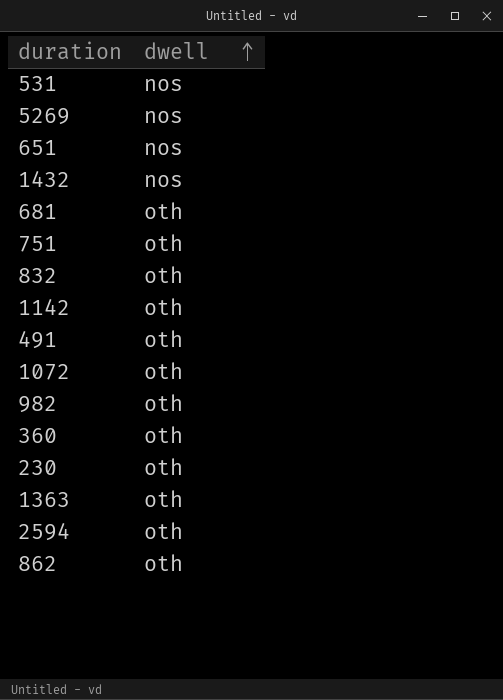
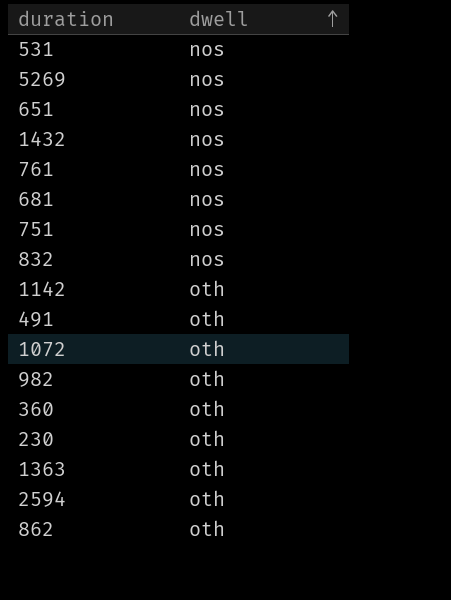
row 761: none -> nos
681 | dwell: oth -> nos
751 | dwell: oth -> nos
832 | dwell: oth -> nos

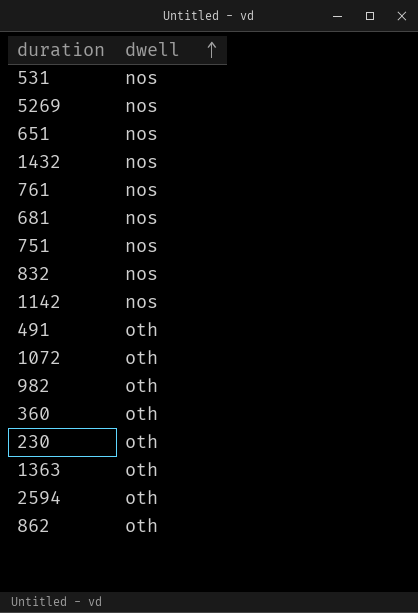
1142 | dwell: oth -> nos

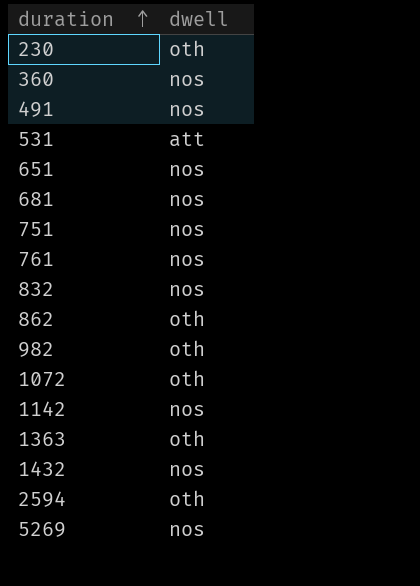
row order: dwell ascending -> duration ascending
360 | dwell: oth -> nos
491 | dwell: oth -> nos
531 | dwell: nos -> att

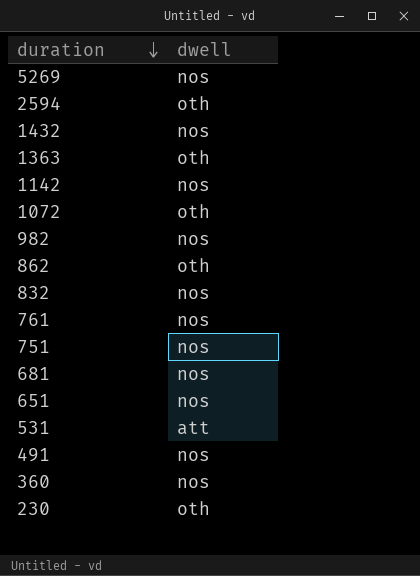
row order: duration ascending -> duration descending
982 | dwell: oth -> nos

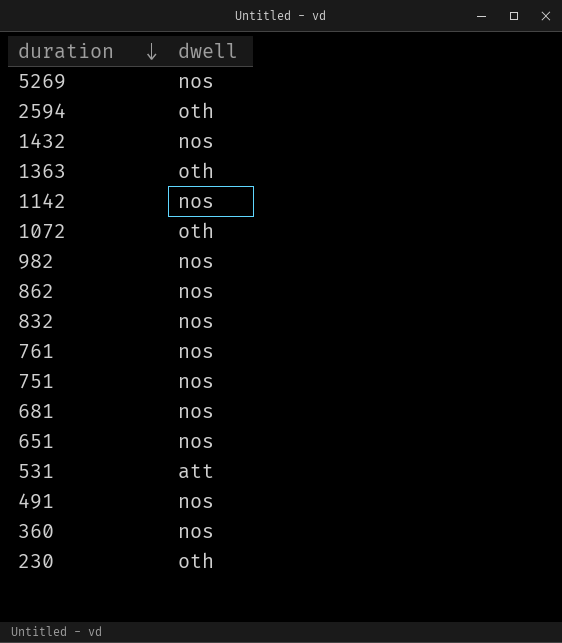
862 | dwell: oth -> nos

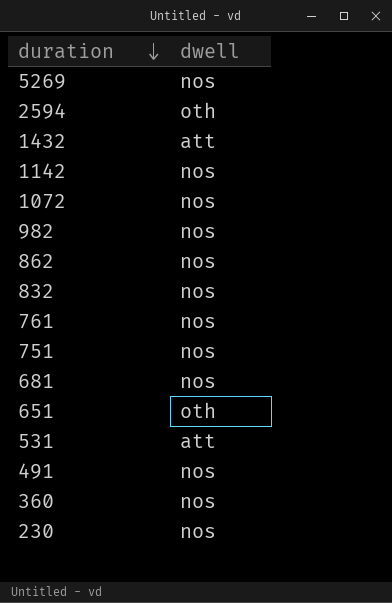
row 1363: oth -> none
1432 | dwell: nos -> att
1072 | dwell: oth -> nos
651 | dwell: nos -> oth
230 | dwell: oth -> nos

